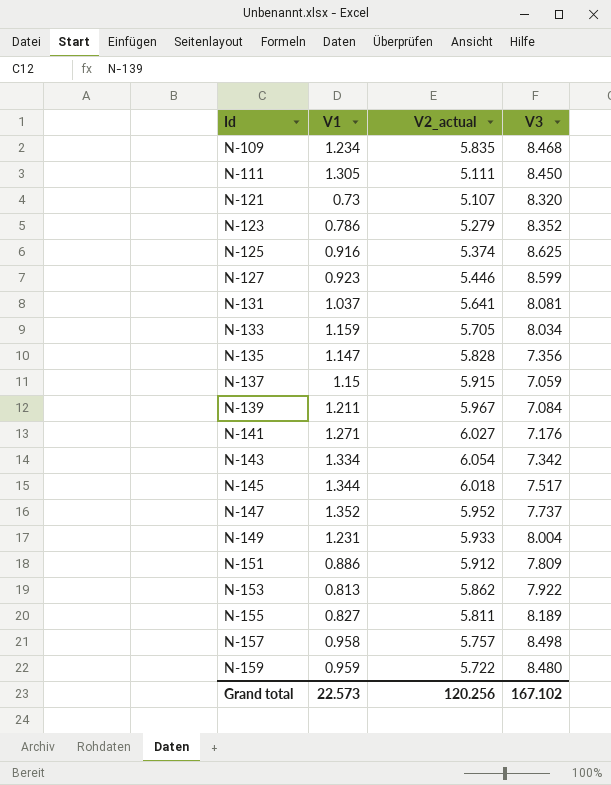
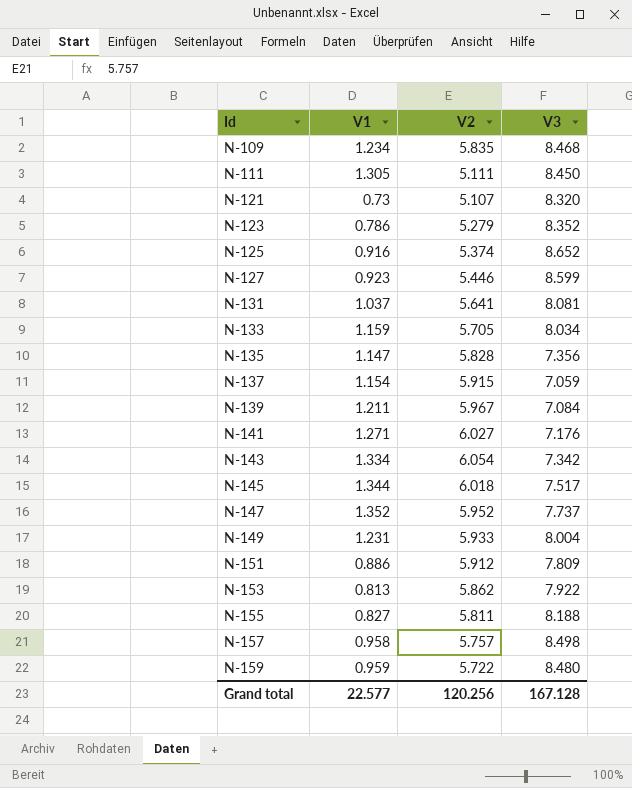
column name: V2_actual -> V2
N-125 | V3: 8.625 -> 8.652
N-137 | V1: 1.15 -> 1.154
N-155 | V3: 8.189 -> 8.188
Grand total | V1: 22.573 -> 22.577
Grand total | V3: 167.102 -> 167.128

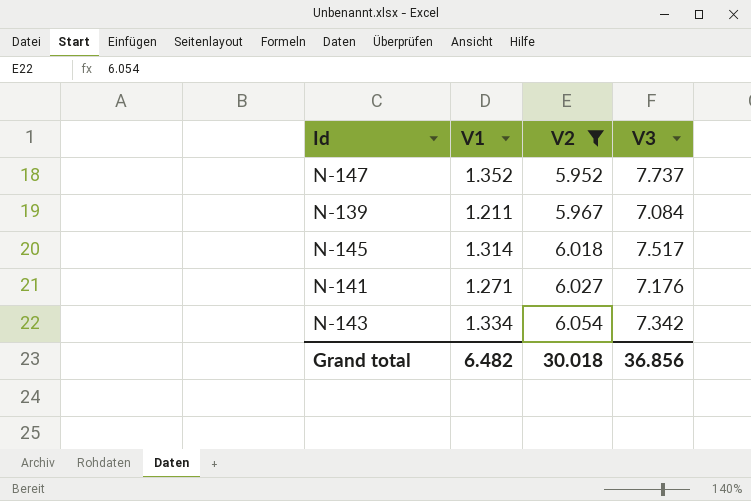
filter: none -> V2 >= 5.952
row order: Id ascending -> V2 ascending
N-145 | V1: 1.344 -> 1.314
Grand total | V1: 22.577 -> 6.482
Grand total | V2: 120.256 -> 30.018
Grand total | V3: 167.128 -> 36.856

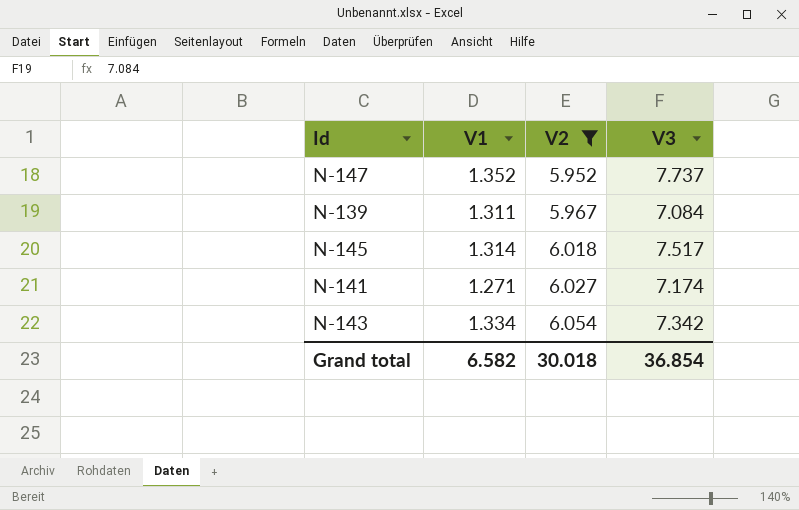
N-139 | V1: 1.211 -> 1.311
N-141 | V3: 7.176 -> 7.174
Grand total | V1: 6.482 -> 6.582
Grand total | V3: 36.856 -> 36.854

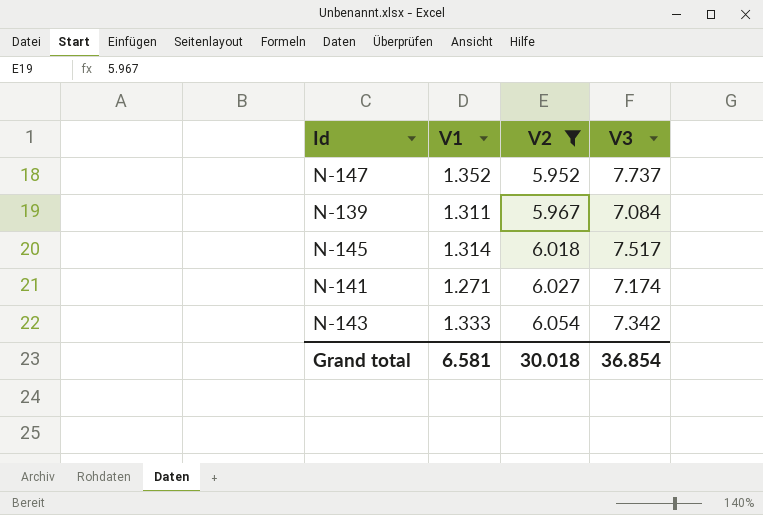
N-143 | V1: 1.334 -> 1.333
Grand total | V1: 6.582 -> 6.581

